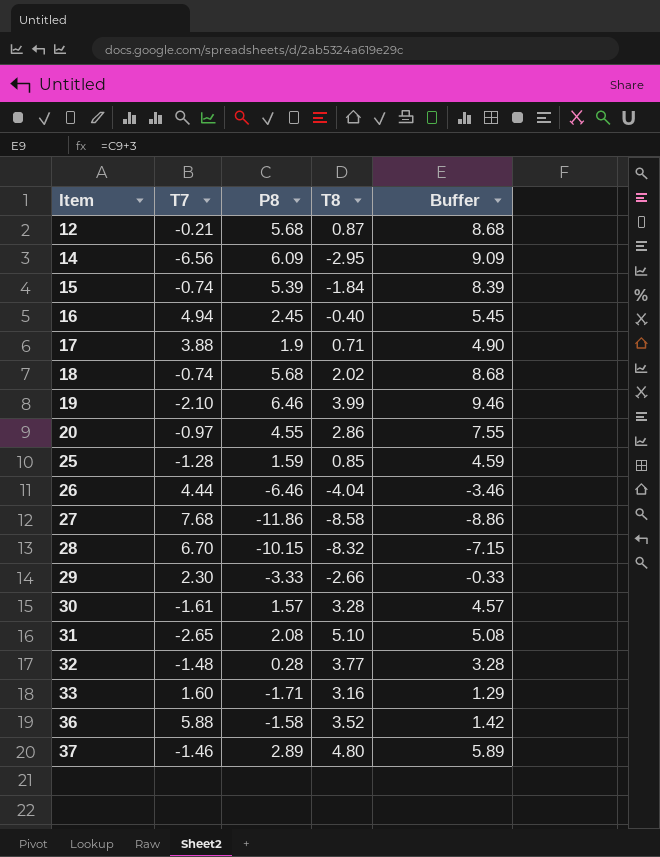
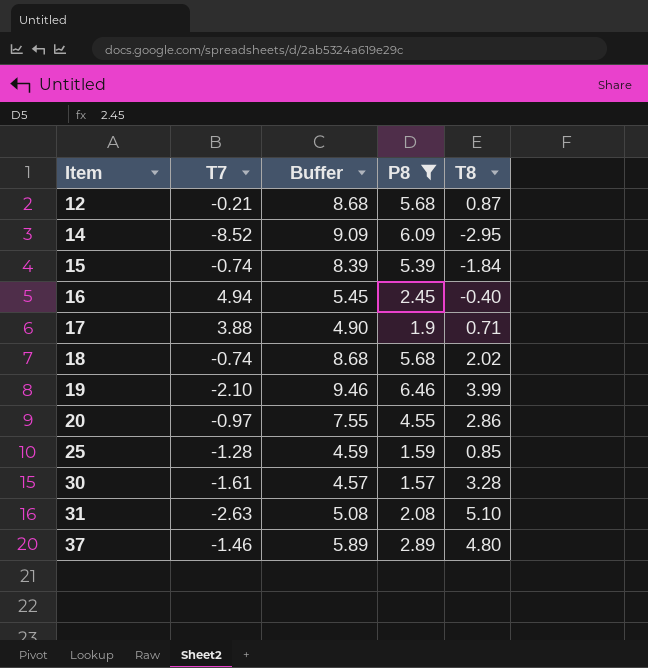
filter: none -> P8 >= 1.57
column Buffer | position: 5 -> 3
14 | T7: -6.56 -> -8.52
31 | T7: -2.65 -> -2.63

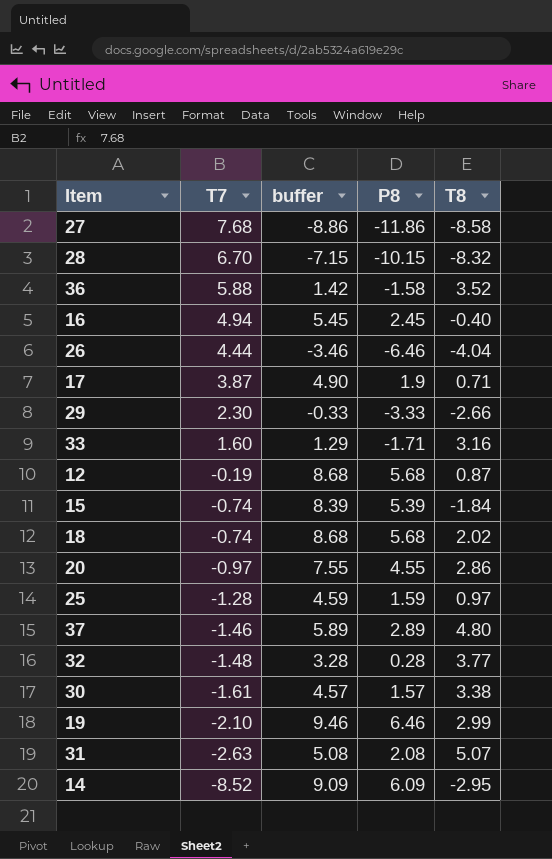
filter: P8 >= 1.57 -> none
row order: Item ascending -> T7 descending
column name: Buffer -> buffer
17 | T7: 3.88 -> 3.87
12 | T7: -0.21 -> -0.19
25 | T8: 0.85 -> 0.97
30 | T8: 3.28 -> 3.38
19 | T8: 3.99 -> 2.99
31 | T8: 5.10 -> 5.07

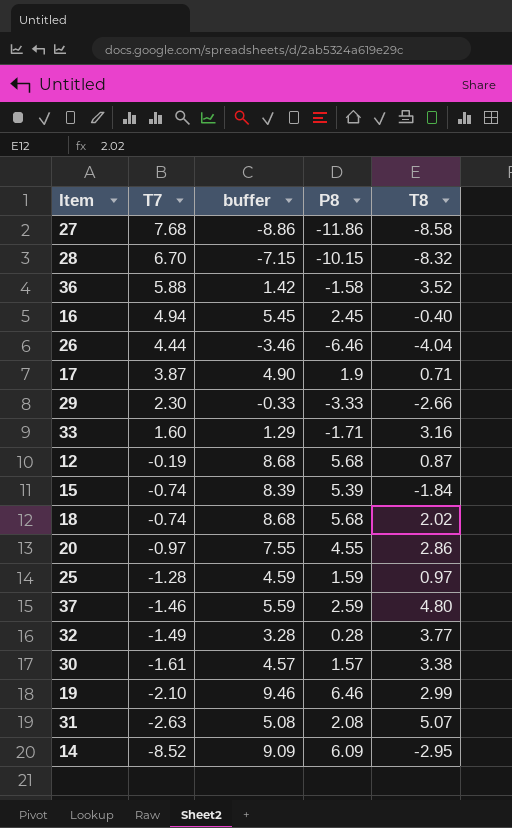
37 | buffer: 5.89 -> 5.59
37 | P8: 2.89 -> 2.59
32 | T7: -1.48 -> -1.49

